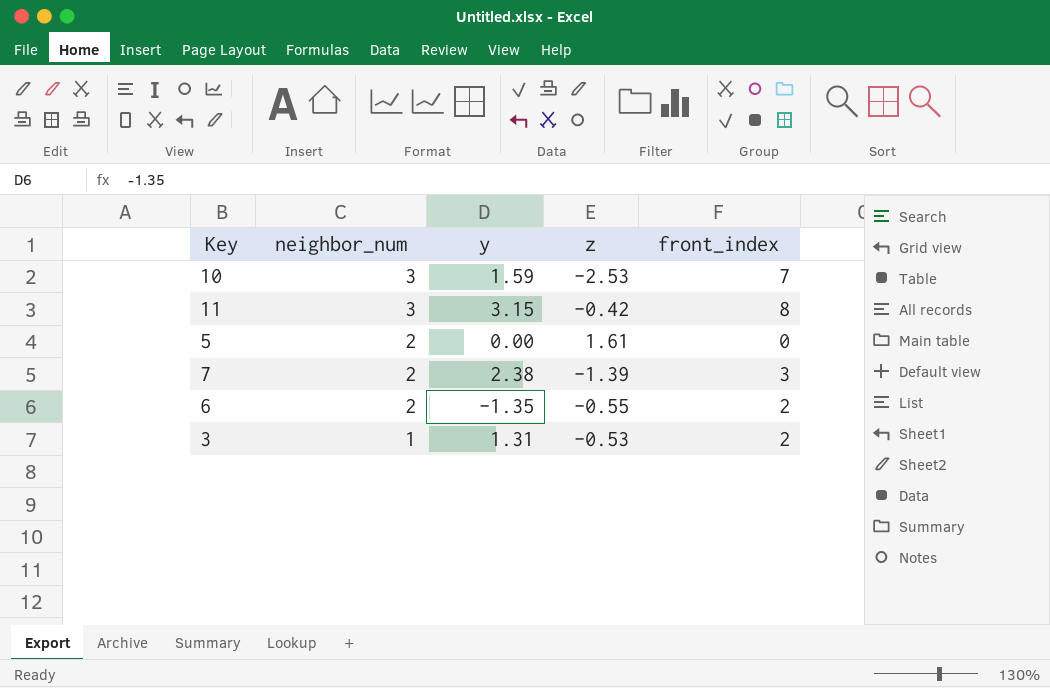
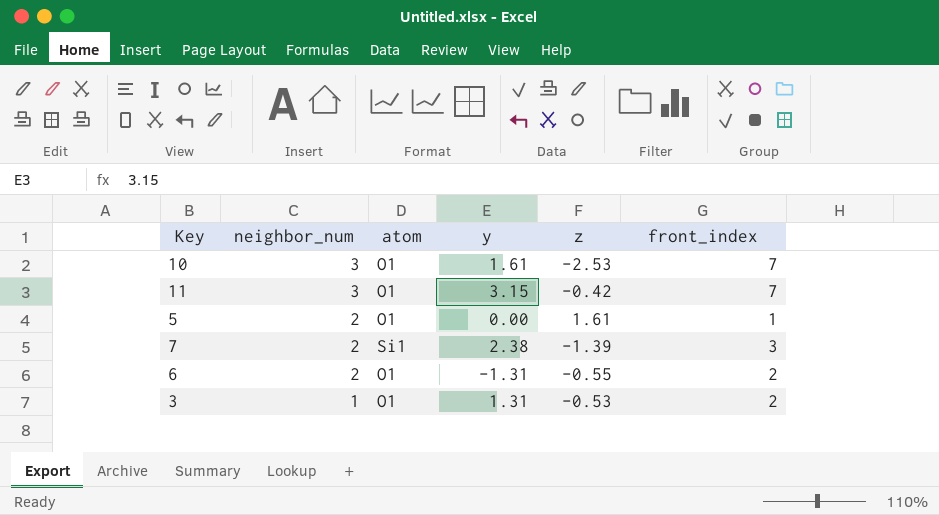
column atom | position: none -> 3
10 | y: 1.59 -> 1.61
11 | front_index: 8 -> 7
5 | front_index: 0 -> 1
6 | y: -1.35 -> -1.31

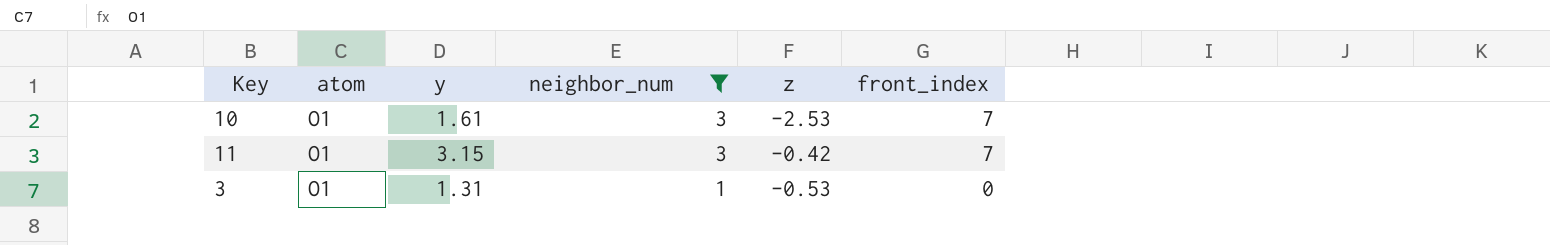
filter: none -> neighbor_num != 2
column neighbor_num | position: 2 -> 4
3 | front_index: 2 -> 0

